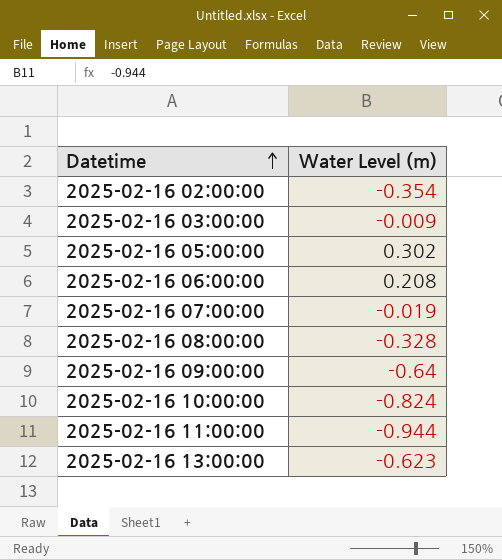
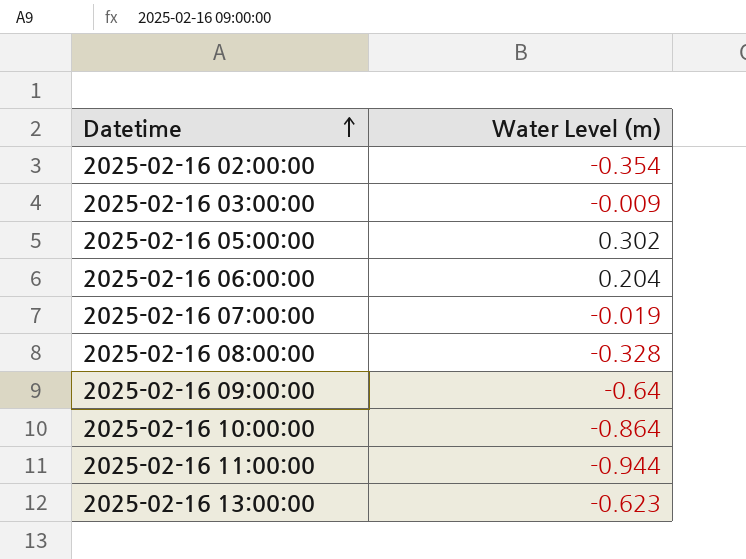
2025-02-16 06:00:00 | Water Level (m): 0.208 -> 0.204
2025-02-16 10:00:00 | Water Level (m): -0.824 -> -0.864

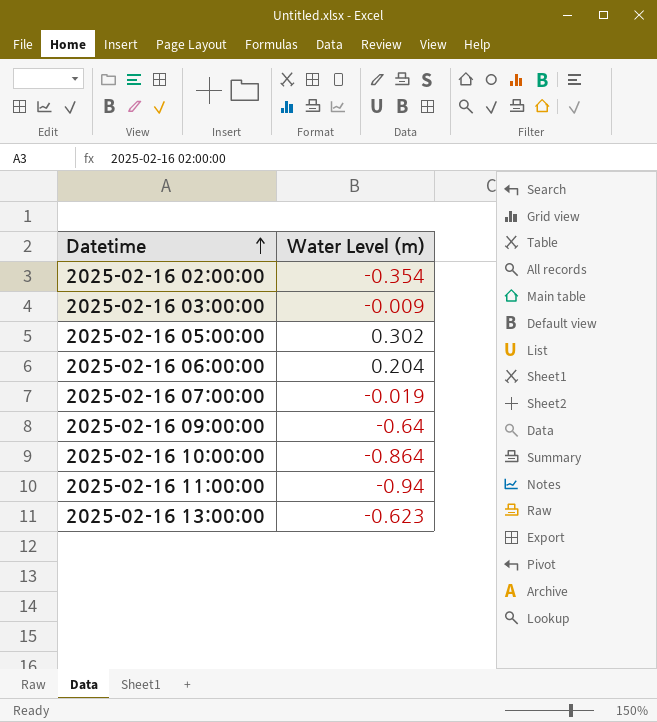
row 2025-02-16 08:00:00: -0.328 -> none
2025-02-16 11:00:00 | Water Level (m): -0.944 -> -0.94

